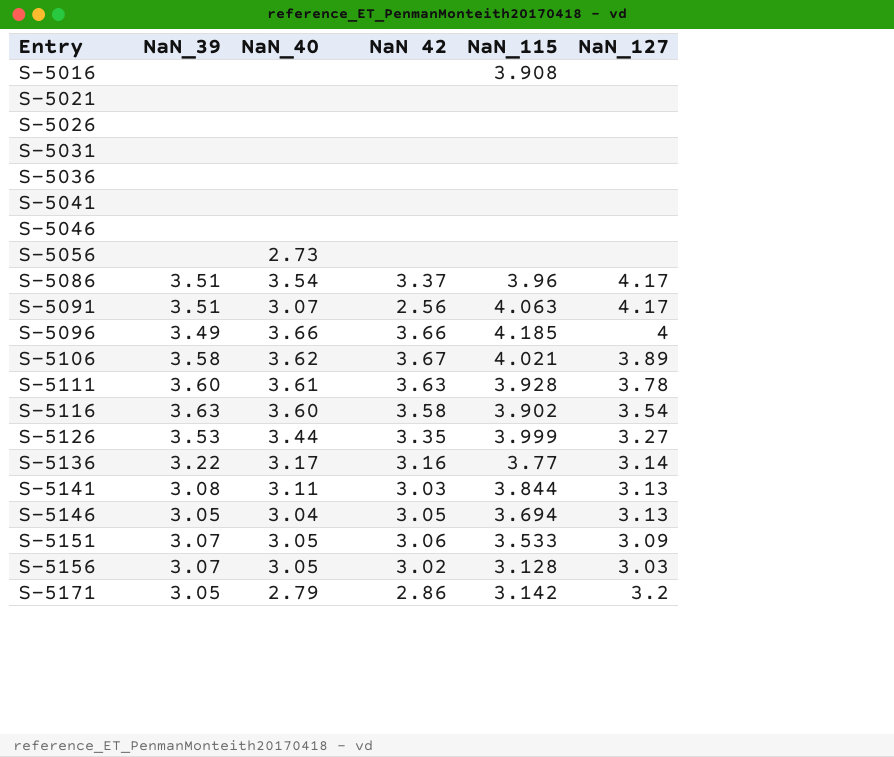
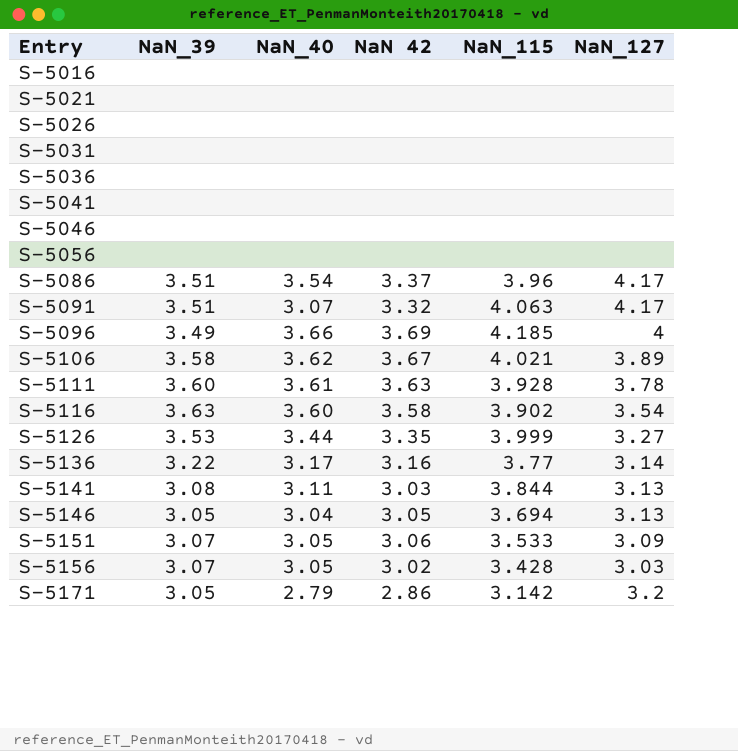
S-5016 | NaN_115: 3.908 -> none
S-5056 | NaN_40: 2.73 -> none
S-5091 | NaN 42: 2.56 -> 3.32
S-5096 | NaN 42: 3.66 -> 3.69
S-5156 | NaN_115: 3.128 -> 3.428

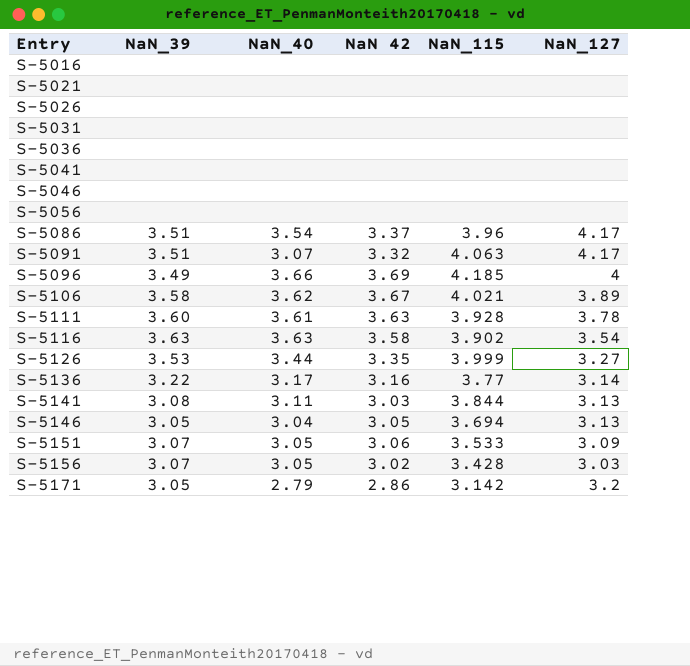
S-5116 | NaN_40: 3.60 -> 3.63

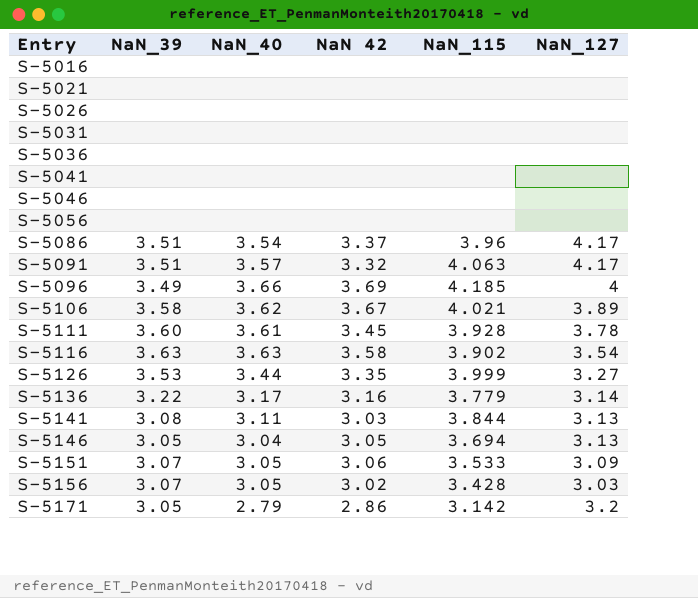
S-5091 | NaN_40: 3.07 -> 3.57
S-5111 | NaN 42: 3.63 -> 3.45
S-5136 | NaN_115: 3.77 -> 3.779

